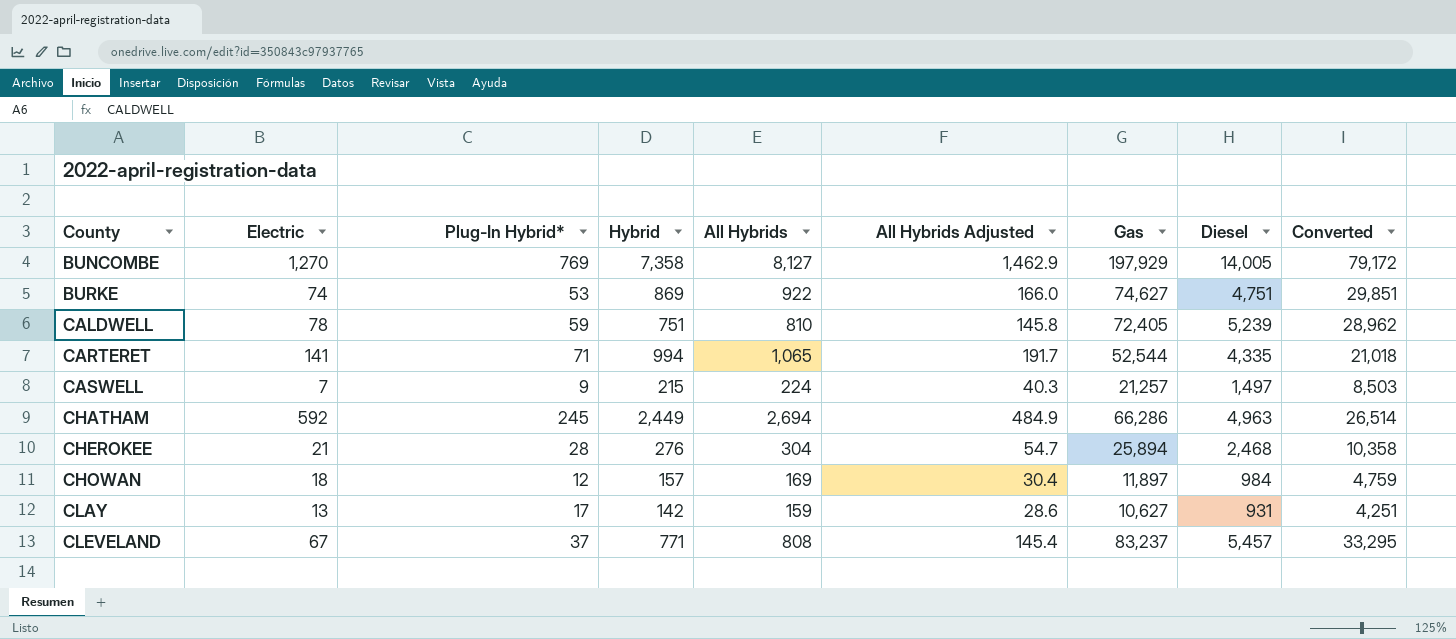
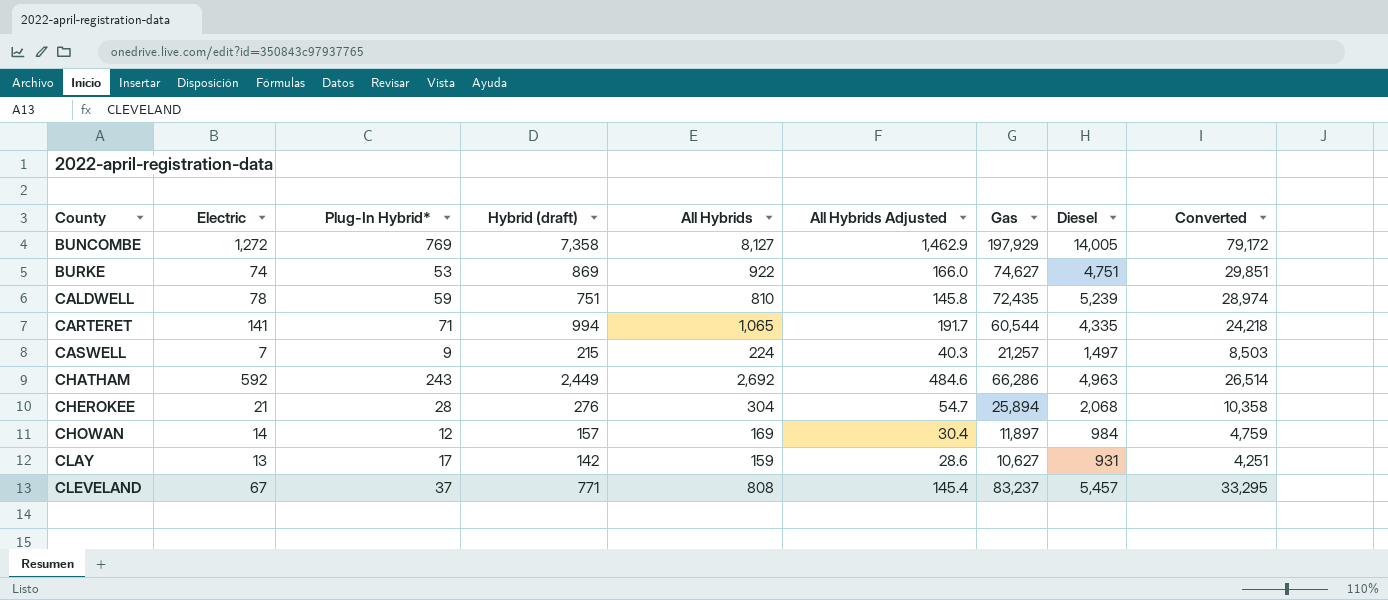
column name: Hybrid -> Hybrid (draft)
BUNCOMBE | Electric: 1,270 -> 1,272
CALDWELL | Gas: 72,405 -> 72,435
CALDWELL | Converted: 28,962 -> 28,974
CARTERET | Gas: 52,544 -> 60,544
CARTERET | Converted: 21,018 -> 24,218
CHATHAM | Plug-In Hybrid*: 245 -> 243
CHATHAM | All Hybrids: 2,694 -> 2,692
CHATHAM | All Hybrids Adjusted: 484.9 -> 484.6
CHEROKEE | Diesel: 2,468 -> 2,068
CHOWAN | Electric: 18 -> 14

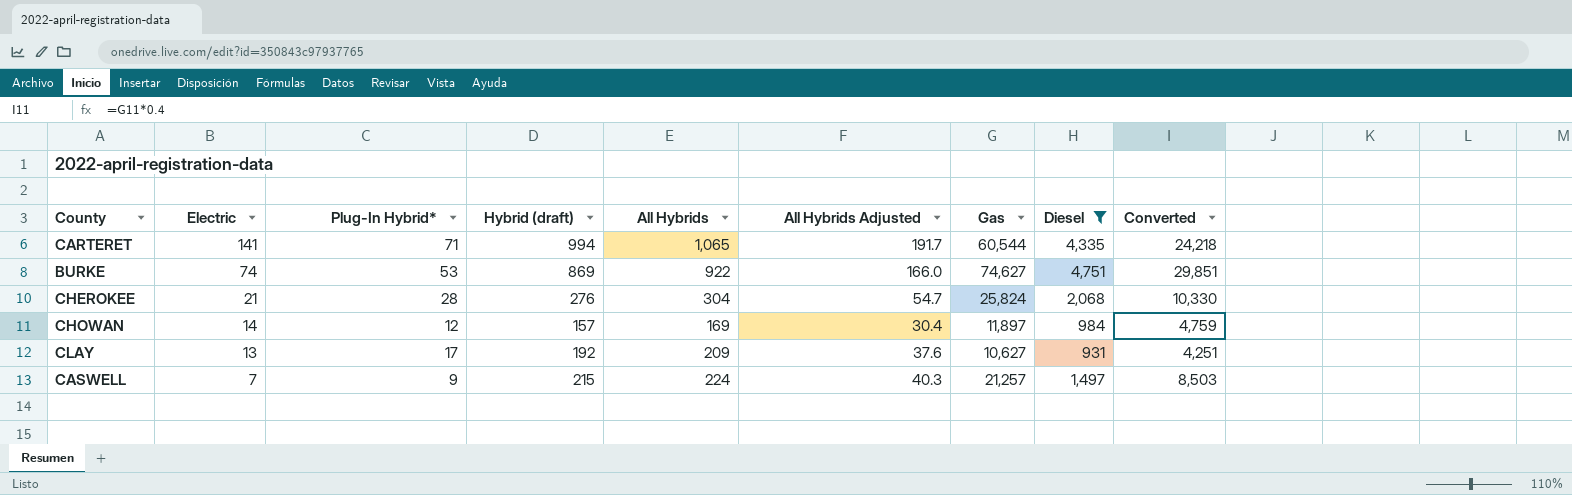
filter: none -> Diesel <= 4,751
row order: County ascending -> Electric descending
CHEROKEE | Gas: 25,894 -> 25,824
CHEROKEE | Converted: 10,358 -> 10,330
CLAY | Hybrid (draft): 142 -> 192
CLAY | All Hybrids: 159 -> 209
CLAY | All Hybrids Adjusted: 28.6 -> 37.6

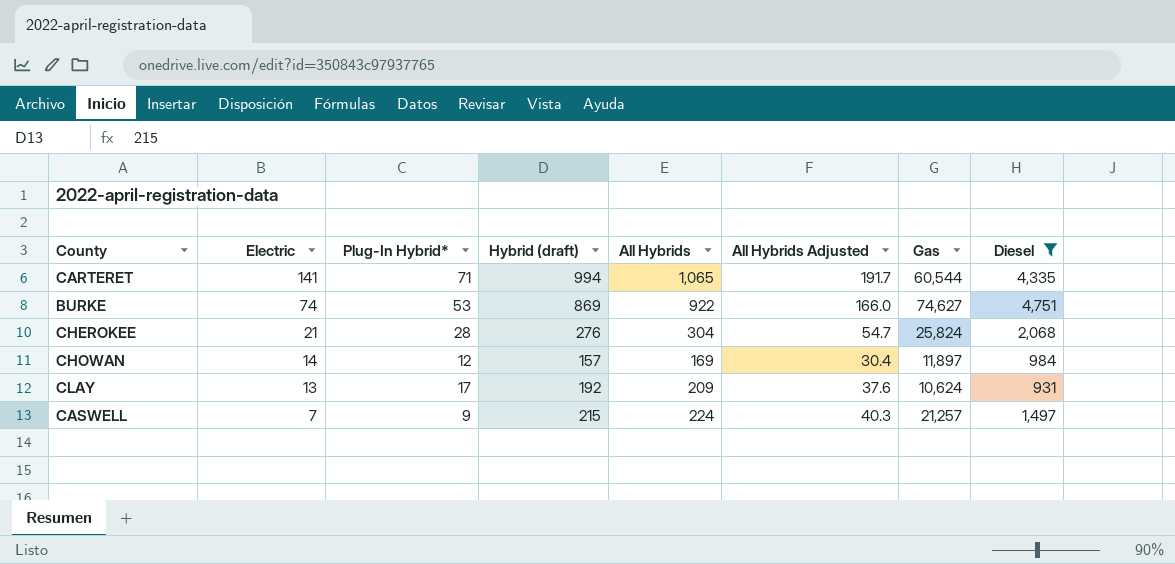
column Converted | formula: [Gas] * 0.4 -> none
CLAY | Gas: 10,627 -> 10,624

